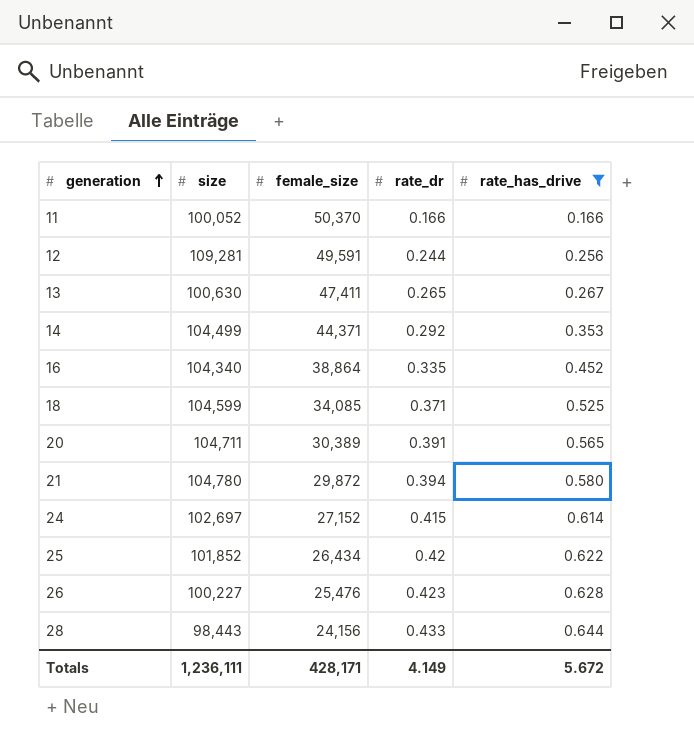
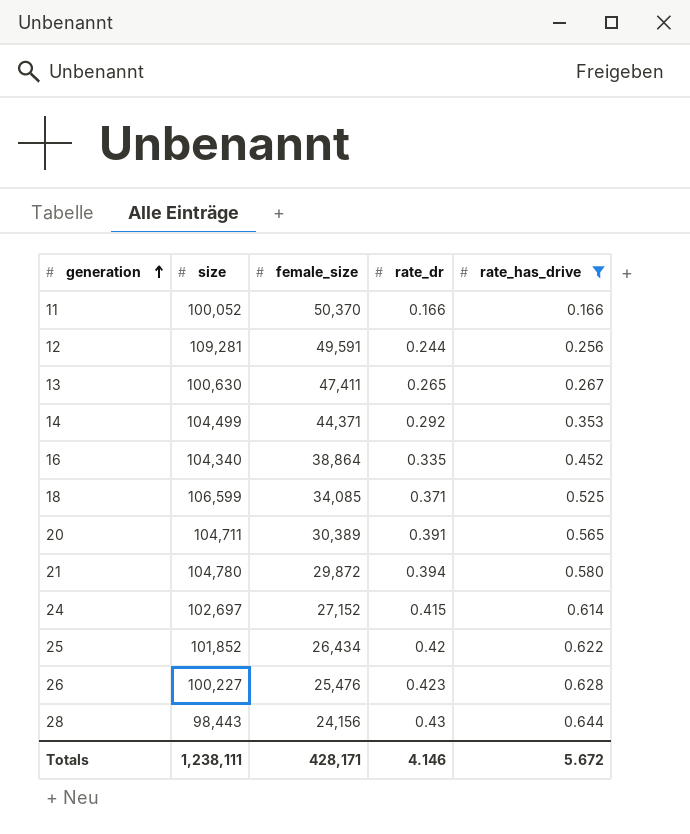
18 | size: 104,599 -> 106,599
28 | rate_dr: 0.433 -> 0.43
Totals | size: 1,236,111 -> 1,238,111
Totals | rate_dr: 4.149 -> 4.146

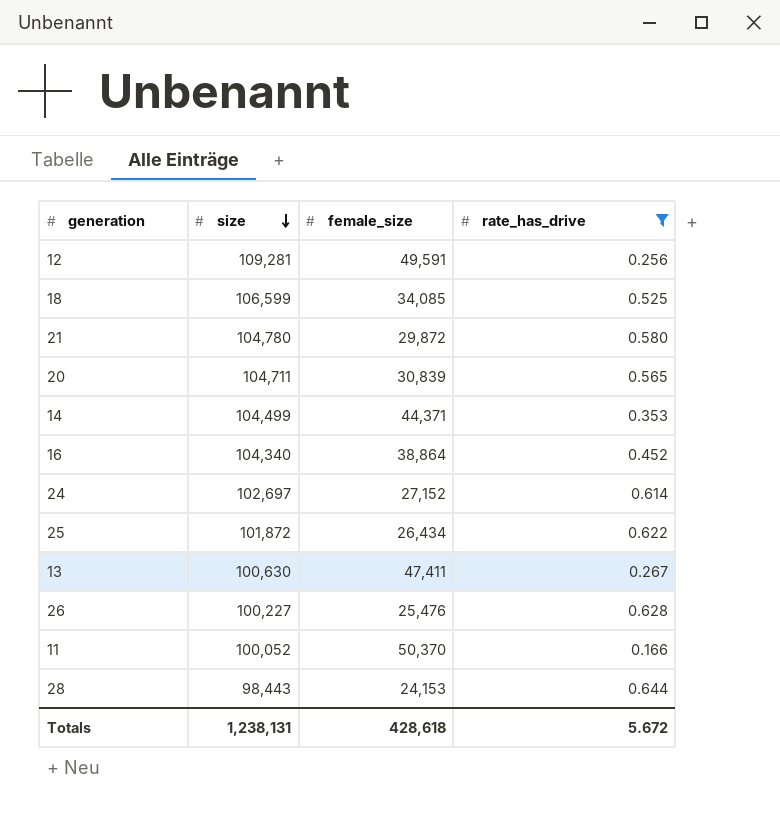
row order: generation ascending -> size descending
column rate_dr | position: 4 -> none
20 | female_size: 30,389 -> 30,839
25 | size: 101,852 -> 101,872
28 | female_size: 24,156 -> 24,153
Totals | size: 1,238,111 -> 1,238,131
Totals | female_size: 428,171 -> 428,618

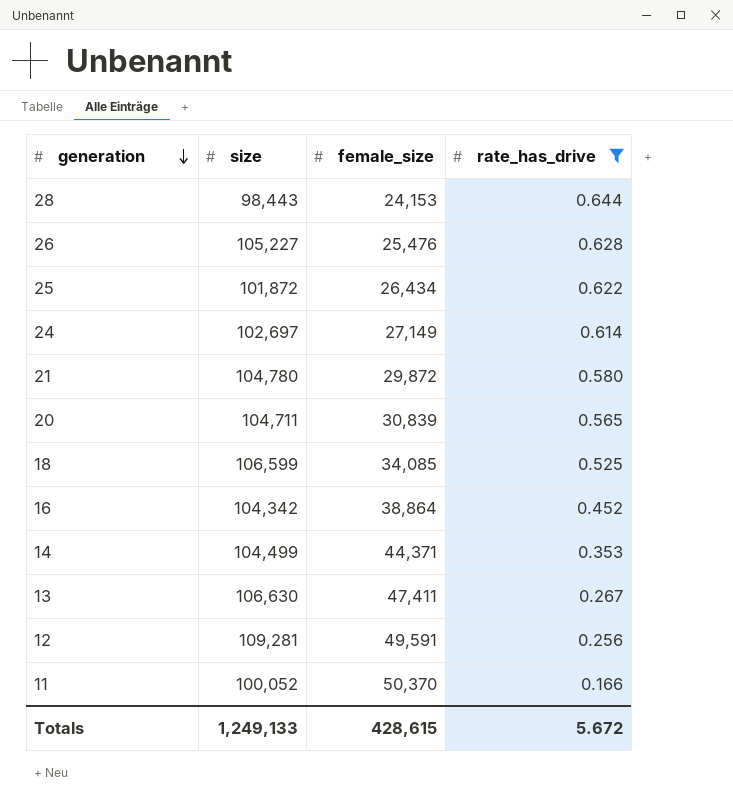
row order: size descending -> generation descending
26 | size: 100,227 -> 105,227
24 | female_size: 27,152 -> 27,149
16 | size: 104,340 -> 104,342
13 | size: 100,630 -> 106,630
Totals | size: 1,238,131 -> 1,249,133
Totals | female_size: 428,618 -> 428,615

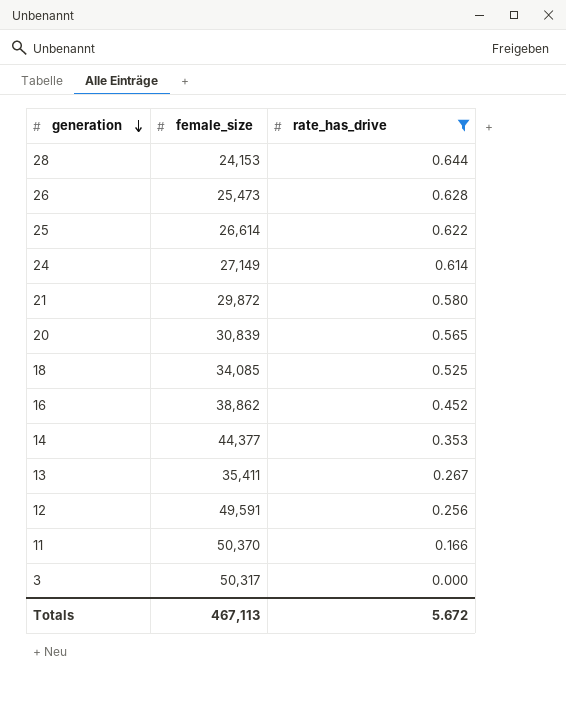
column size | position: 2 -> none
26 | female_size: 25,476 -> 25,473
25 | female_size: 26,434 -> 26,614
16 | female_size: 38,864 -> 38,862
14 | female_size: 44,371 -> 44,377
13 | female_size: 47,411 -> 35,411
row 3: none -> 50,317 | 0.000
Totals | female_size: 428,615 -> 467,113

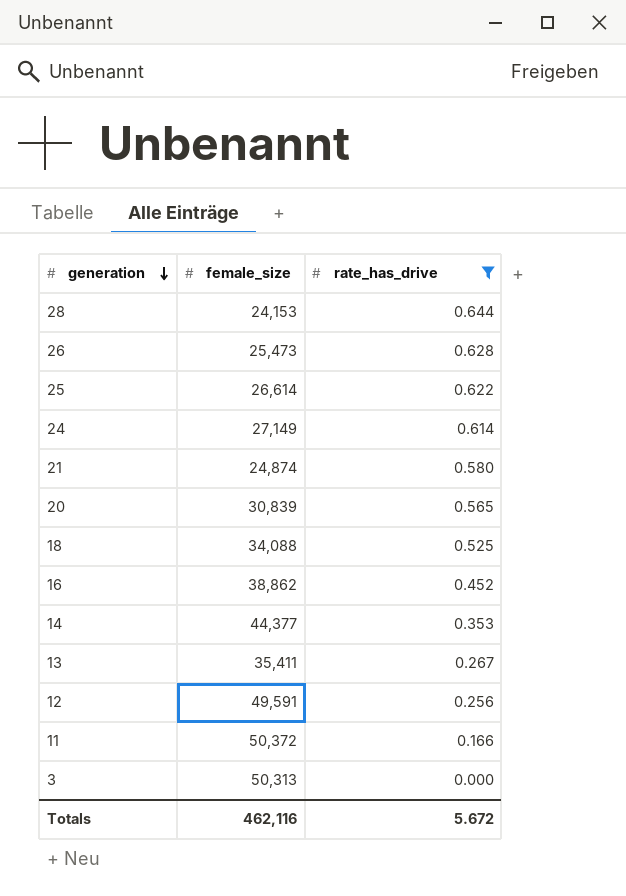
21 | female_size: 29,872 -> 24,874
18 | female_size: 34,085 -> 34,088
11 | female_size: 50,370 -> 50,372
3 | female_size: 50,317 -> 50,313
Totals | female_size: 467,113 -> 462,116

